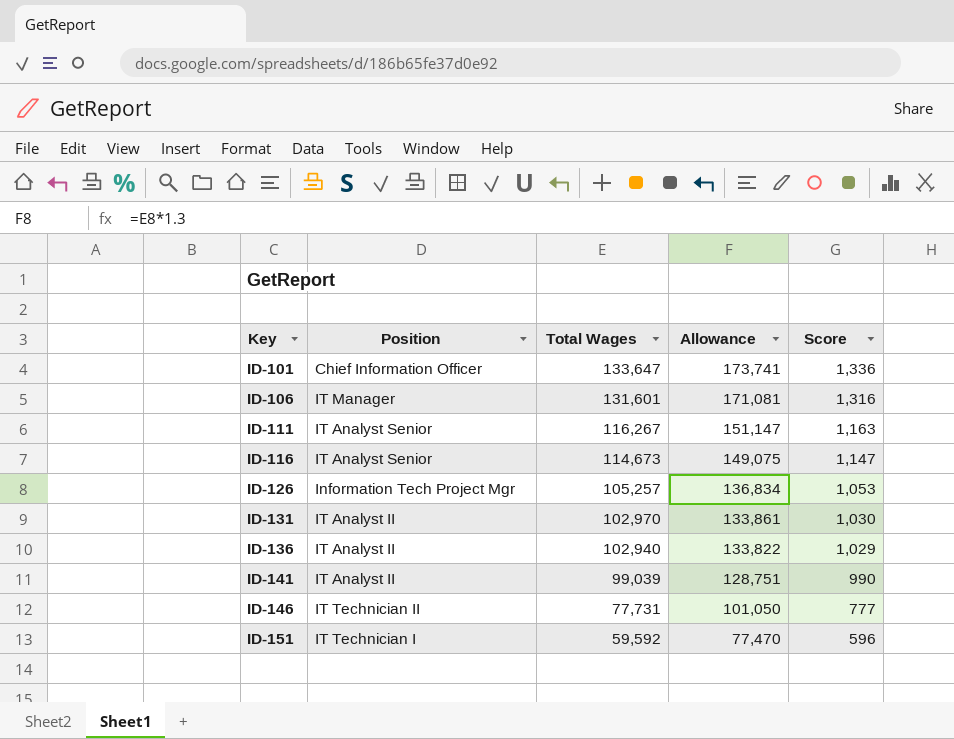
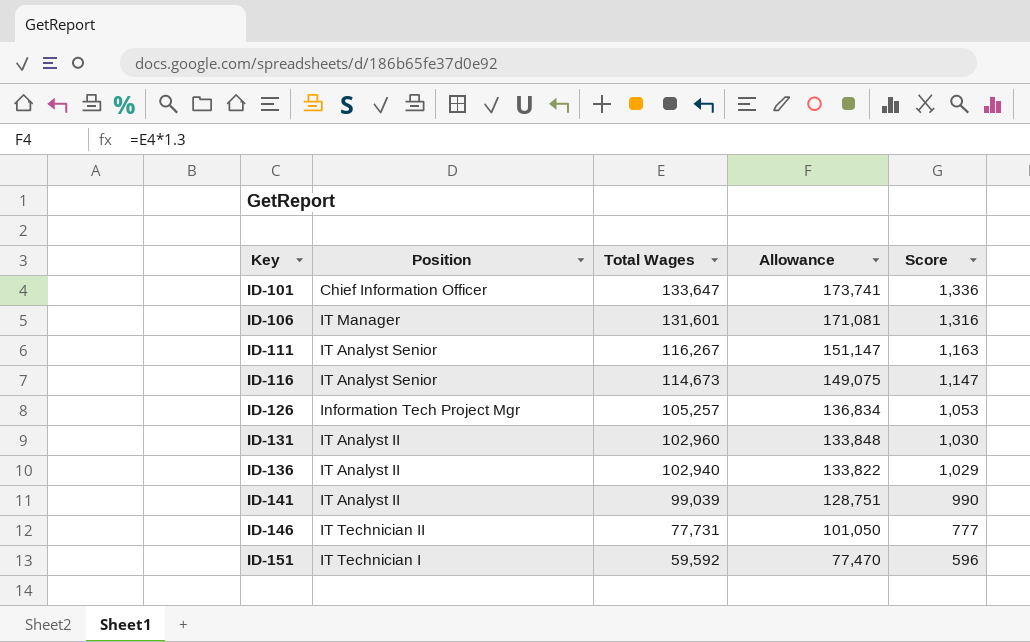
ID-131 | Total Wages: 102,970 -> 102,960
ID-131 | Allowance: 133,861 -> 133,848

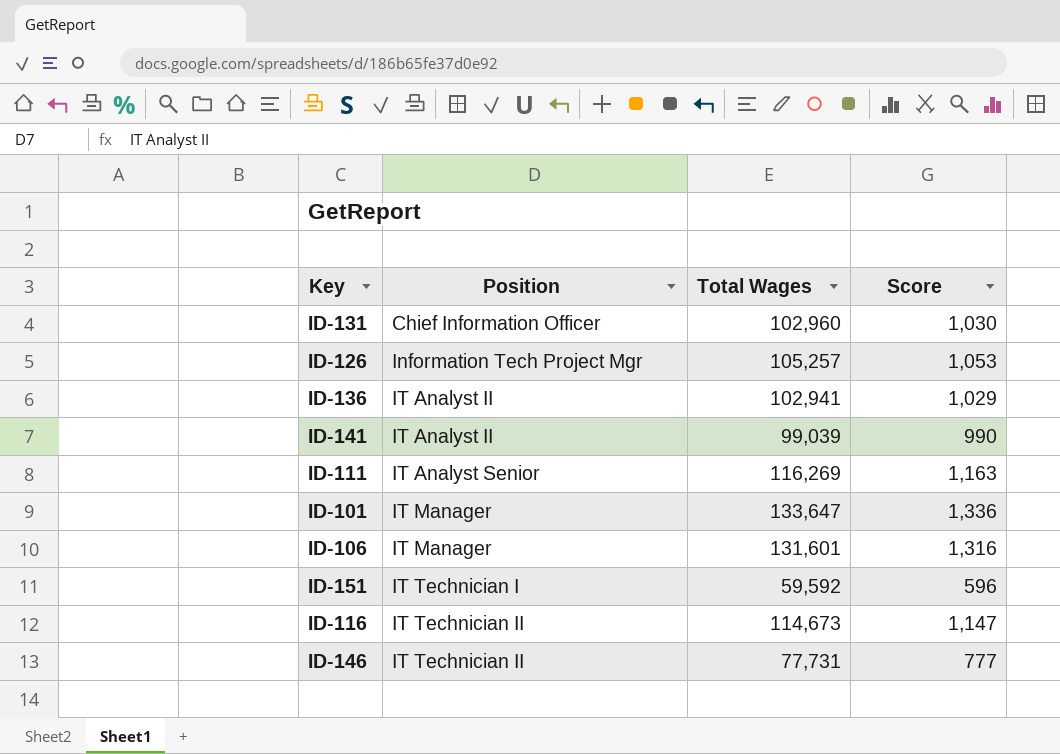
row order: Key ascending -> Position ascending
column Allowance | formula: [Total Wages] * 1.3 -> none
ID-131 | Position: IT Analyst II -> Chief Information Officer
ID-136 | Total Wages: 102,940 -> 102,941
ID-111 | Total Wages: 116,267 -> 116,269
ID-101 | Position: Chief Information Officer -> IT Manager
ID-116 | Position: IT Analyst Senior -> IT Technician II

